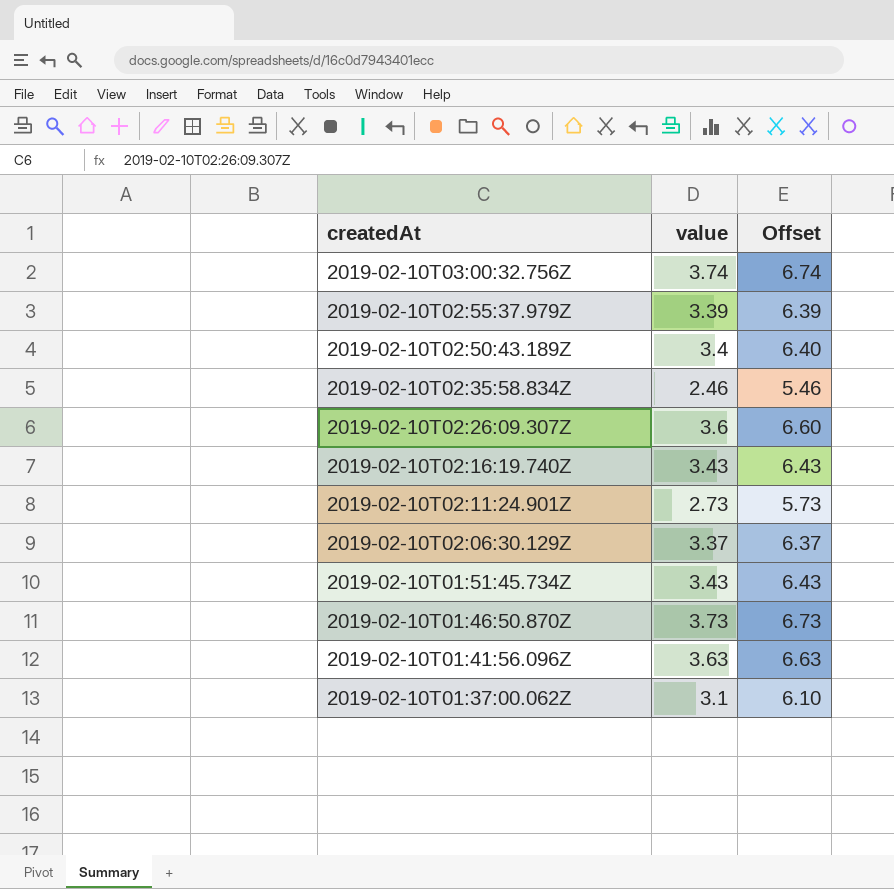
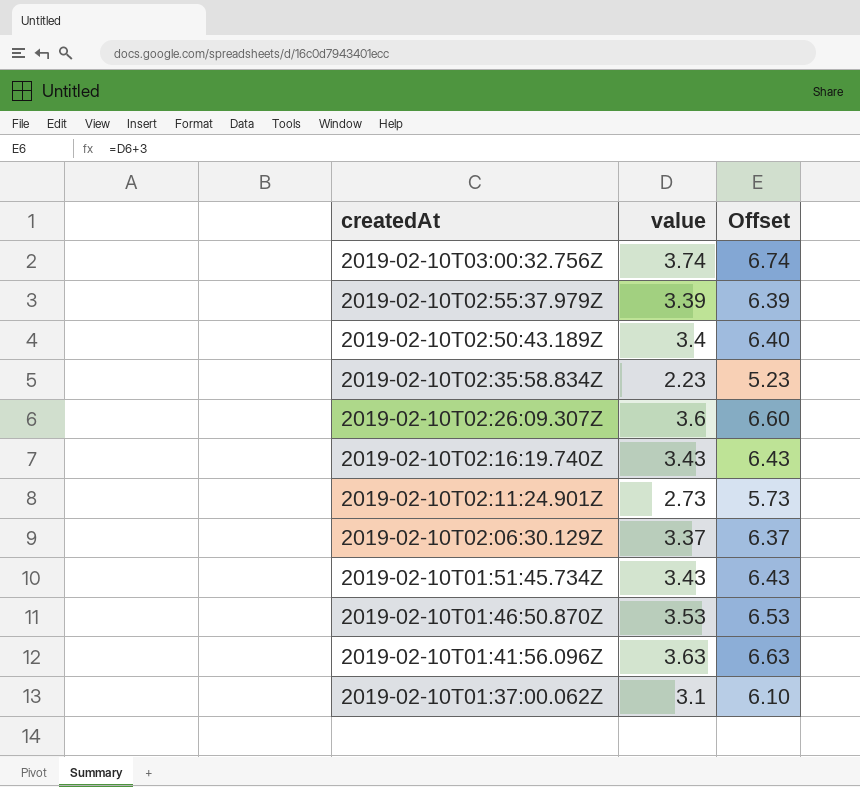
2019-02-10T02:35:58.834Z | value: 2.46 -> 2.23
2019-02-10T02:35:58.834Z | Offset: 5.46 -> 5.23
2019-02-10T01:46:50.870Z | value: 3.73 -> 3.53
2019-02-10T01:46:50.870Z | Offset: 6.73 -> 6.53

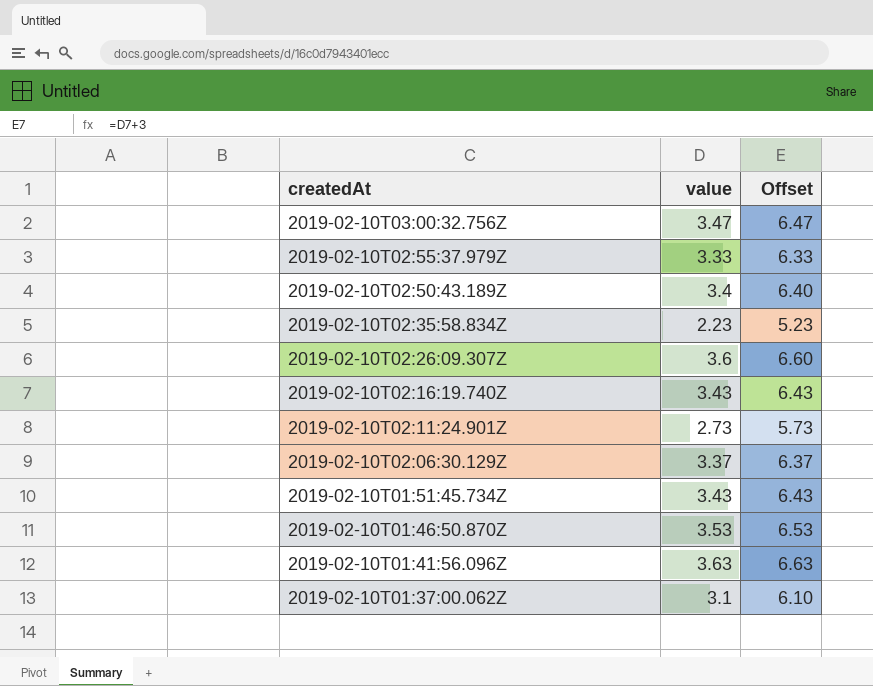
2019-02-10T03:00:32.756Z | value: 3.74 -> 3.47
2019-02-10T03:00:32.756Z | Offset: 6.74 -> 6.47
2019-02-10T02:55:37.979Z | value: 3.39 -> 3.33
2019-02-10T02:55:37.979Z | Offset: 6.39 -> 6.33

